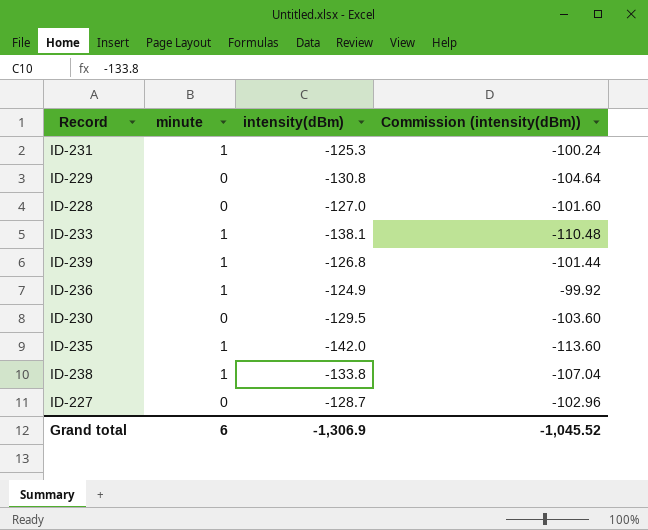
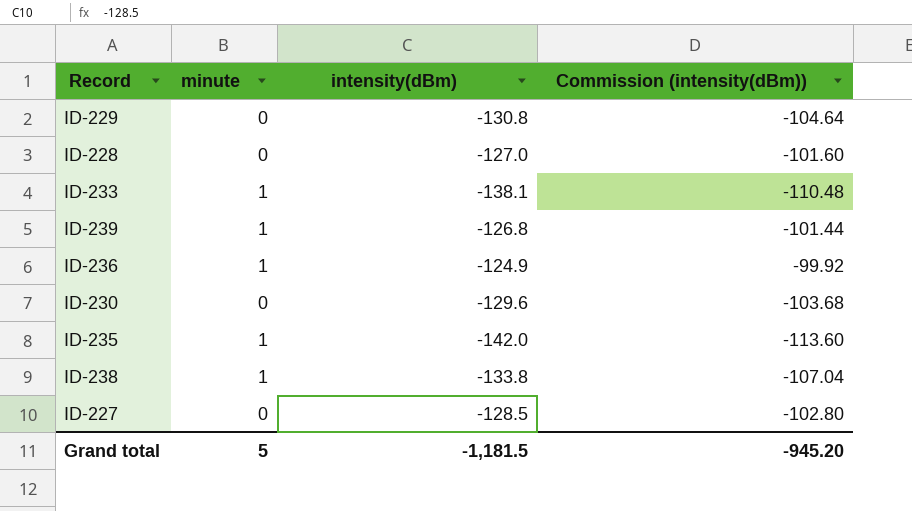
row ID-231: 1 | -125.3 | -100.24 -> none
ID-230 | intensity(dBm): -129.5 -> -129.6
ID-230 | Commission (intensity(dBm)): -103.60 -> -103.68
ID-227 | intensity(dBm): -128.7 -> -128.5
ID-227 | Commission (intensity(dBm)): -102.96 -> -102.80
Grand total | minute: 6 -> 5
Grand total | intensity(dBm): -1,306.9 -> -1,181.5
Grand total | Commission (intensity(dBm)): -1,045.52 -> -945.20

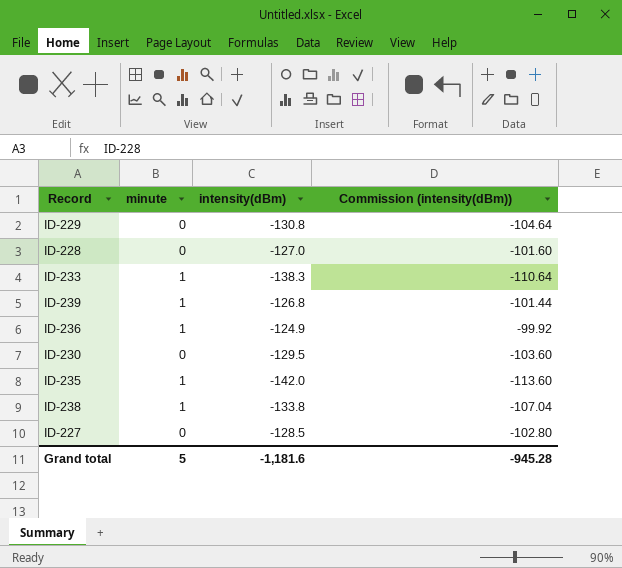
ID-233 | intensity(dBm): -138.1 -> -138.3
ID-233 | Commission (intensity(dBm)): -110.48 -> -110.64
ID-230 | intensity(dBm): -129.6 -> -129.5
ID-230 | Commission (intensity(dBm)): -103.68 -> -103.60
Grand total | intensity(dBm): -1,181.5 -> -1,181.6
Grand total | Commission (intensity(dBm)): -945.20 -> -945.28

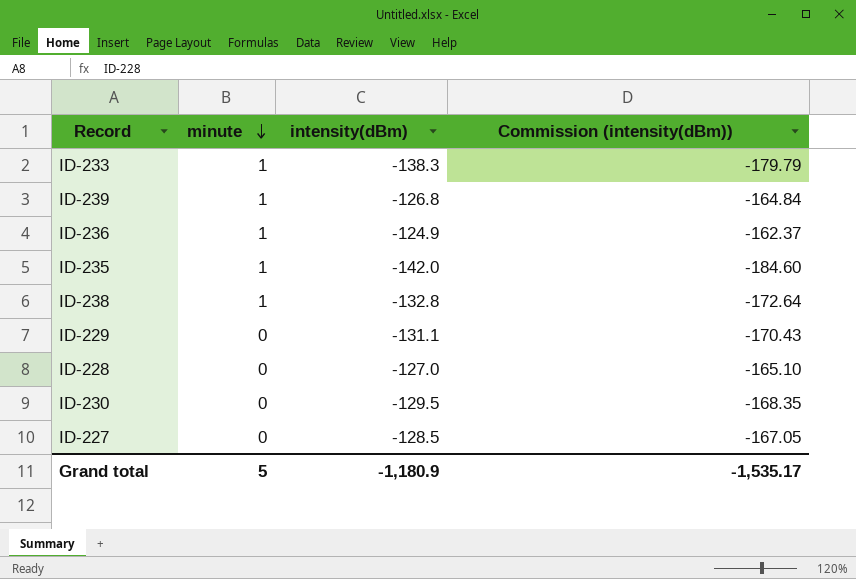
row order: none -> minute descending
column Commission (intensity(dBm)) | formula: [intensity(dBm)] * 0.8 -> [intensity(dBm)] * 1.3
ID-238 | intensity(dBm): -133.8 -> -132.8
ID-229 | intensity(dBm): -130.8 -> -131.1
Grand total | intensity(dBm): -1,181.6 -> -1,180.9
Grand total | Commission (intensity(dBm)): -945.28 -> -1,535.17

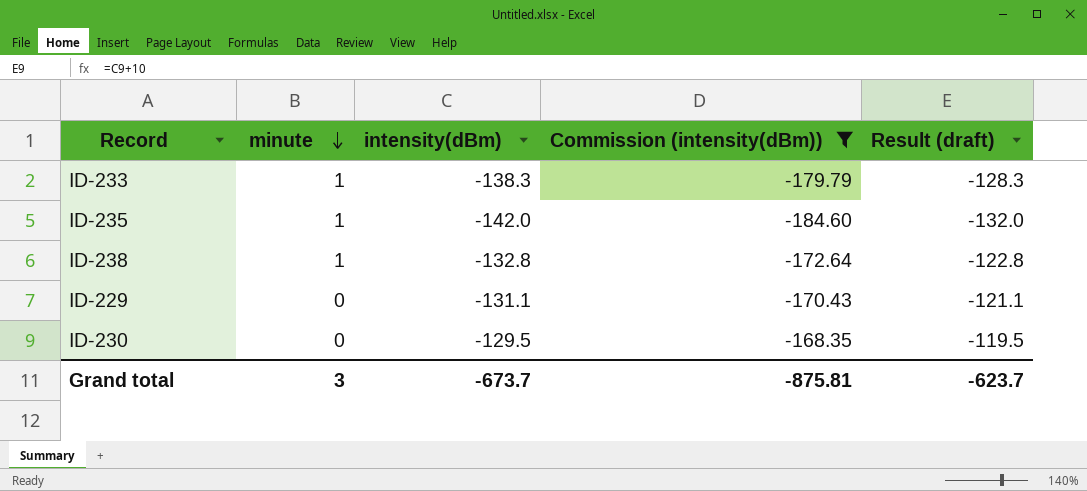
filter: none -> Commission (intensity(dBm)) <= -168.35
column Result (draft) | formula: none -> [intensity(dBm)] + 10
Grand total | minute: 5 -> 3
Grand total | intensity(dBm): -1,180.9 -> -673.7
Grand total | Commission (intensity(dBm)): -1,535.17 -> -875.81

